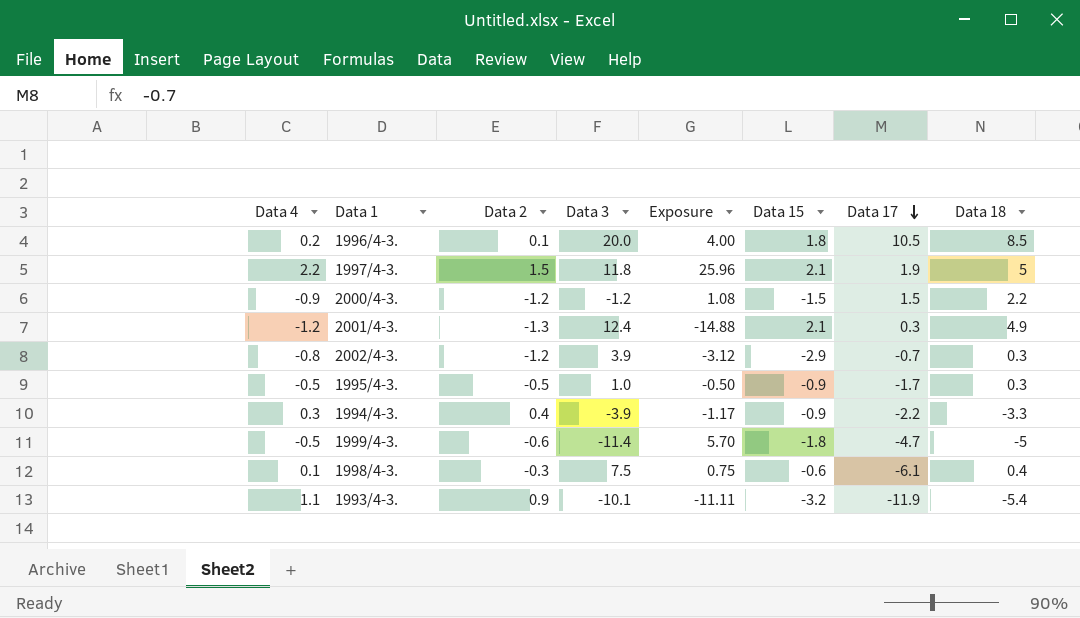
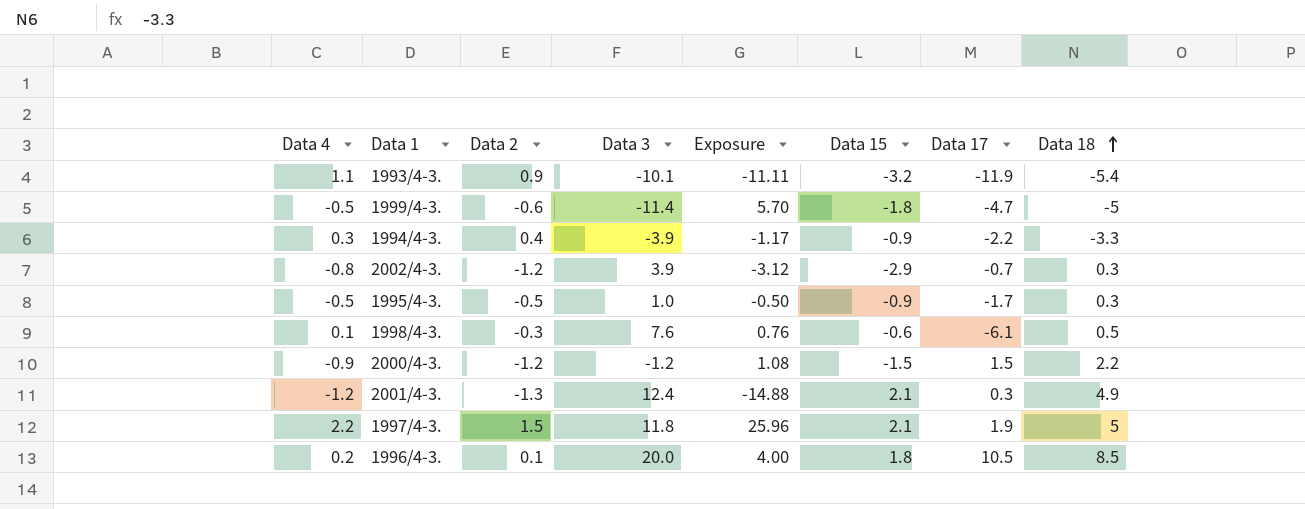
row order: Data 17 descending -> Data 18 ascending
1998/4-3. | Data 3: 7.5 -> 7.6
1998/4-3. | Exposure: 0.75 -> 0.76
1998/4-3. | Data 18: 0.4 -> 0.5

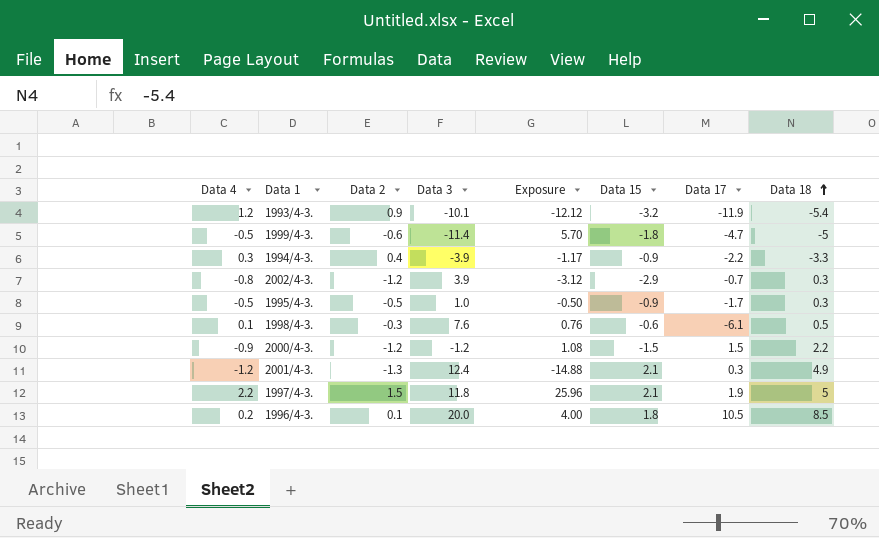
1993/4-3. | Data 4: 1.1 -> 1.2
1993/4-3. | Exposure: -11.11 -> -12.12

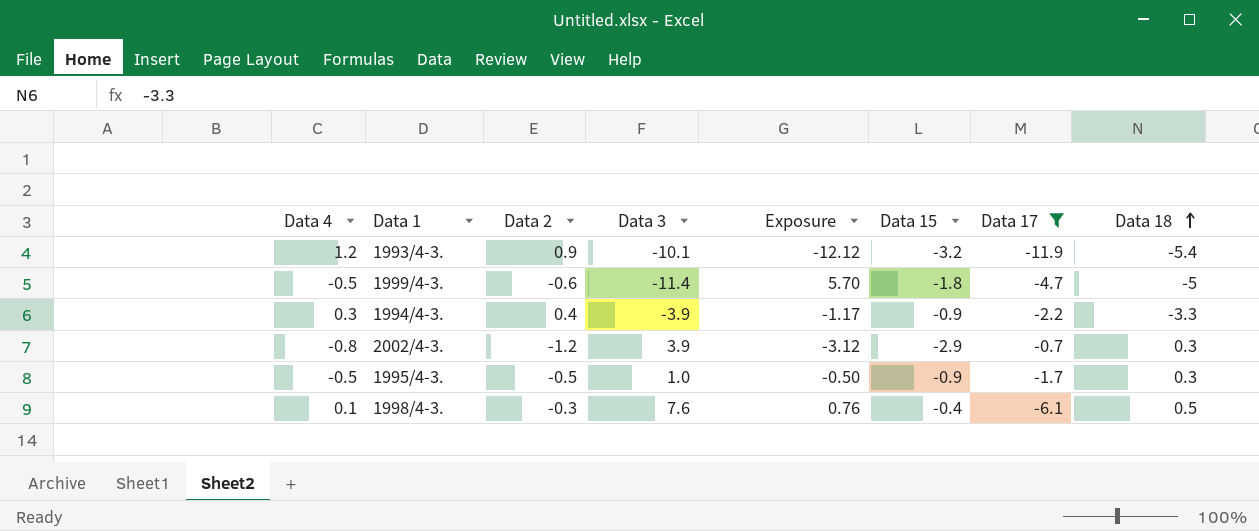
filter: none -> Data 17 <= -0.7
1998/4-3. | Data 15: -0.6 -> -0.4

